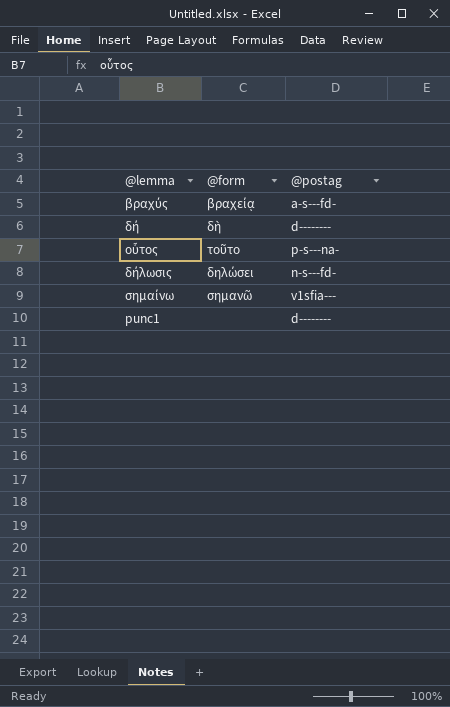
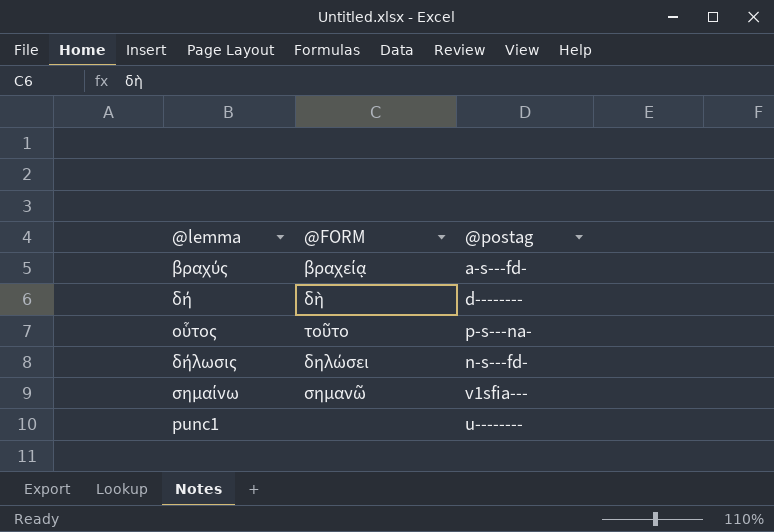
column name: @form -> @FORM
punc1 | @postag: d-------- -> u--------

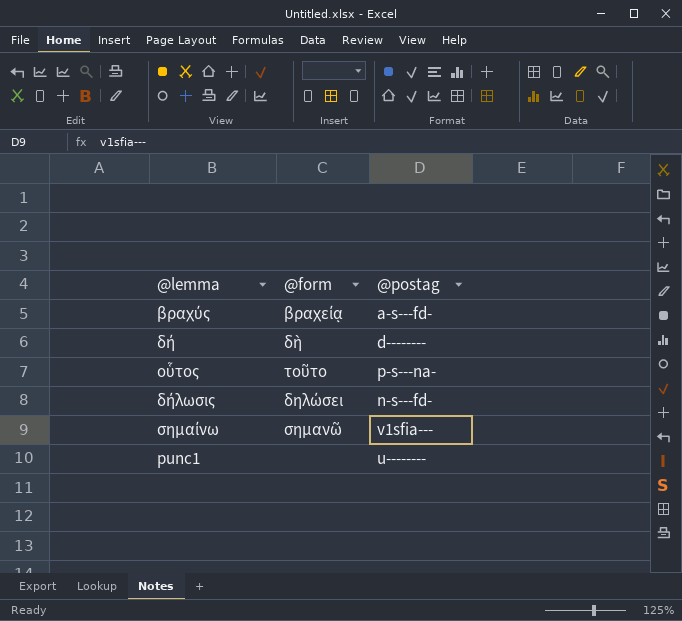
column name: @FORM -> @form

